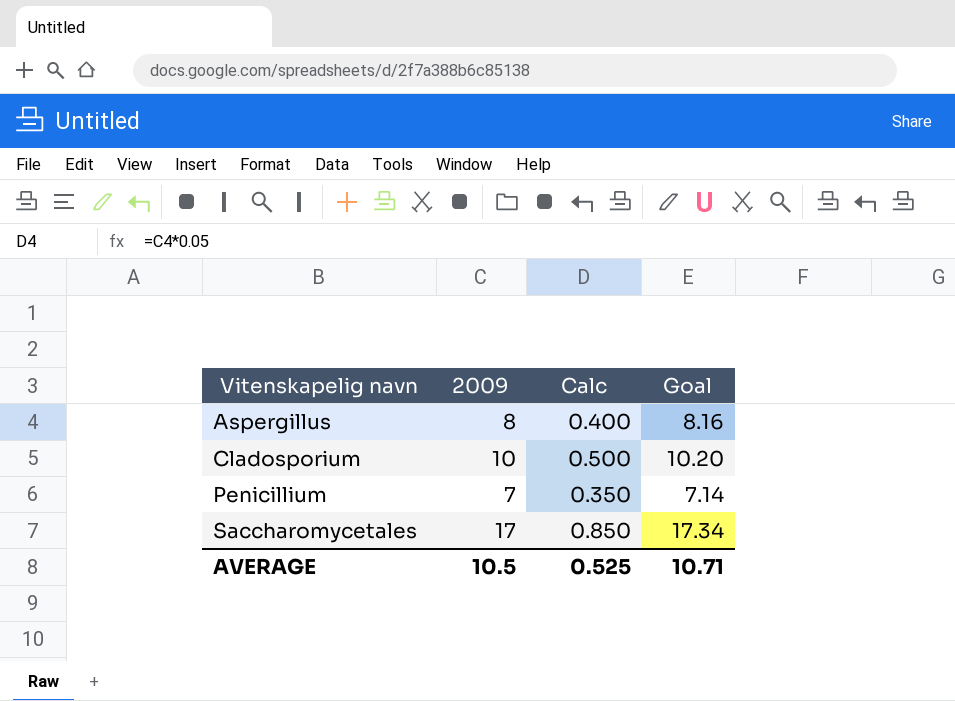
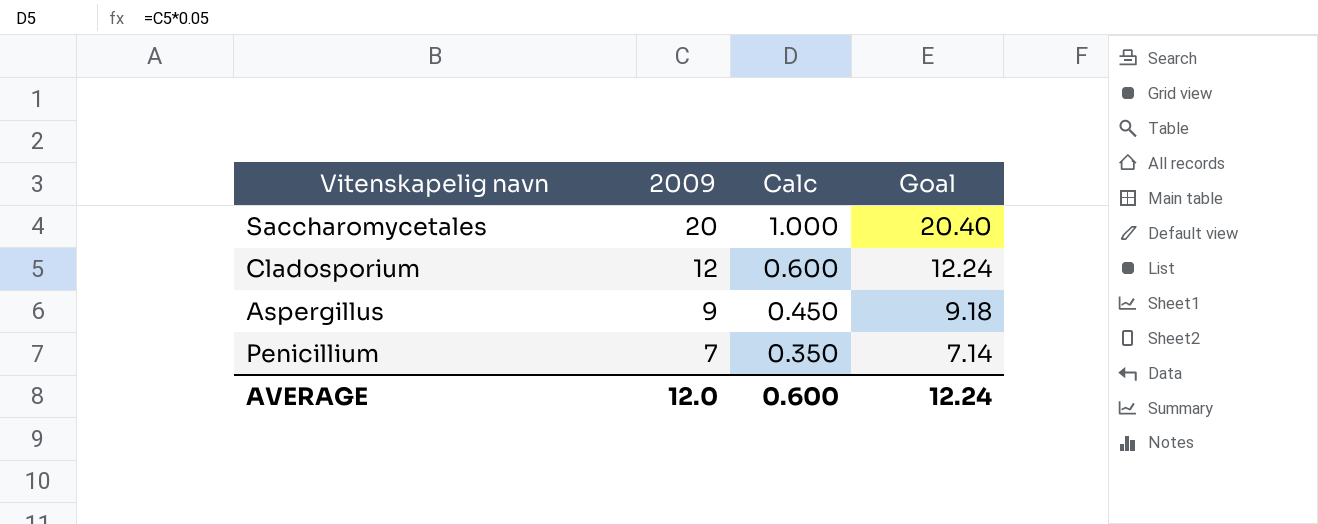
row order: Vitenskapelig navn ascending -> 2009 descending
Saccharomycetales | 2009: 17 -> 20
Saccharomycetales | Calc: 0.850 -> 1.000
Saccharomycetales | Goal: 17.34 -> 20.40
Cladosporium | 2009: 10 -> 12
Cladosporium | Calc: 0.500 -> 0.600
Cladosporium | Goal: 10.20 -> 12.24
Aspergillus | 2009: 8 -> 9
Aspergillus | Calc: 0.400 -> 0.450
Aspergillus | Goal: 8.16 -> 9.18
AVERAGE | 2009: 10.5 -> 12.0
AVERAGE | Calc: 0.525 -> 0.600
AVERAGE | Goal: 10.71 -> 12.24

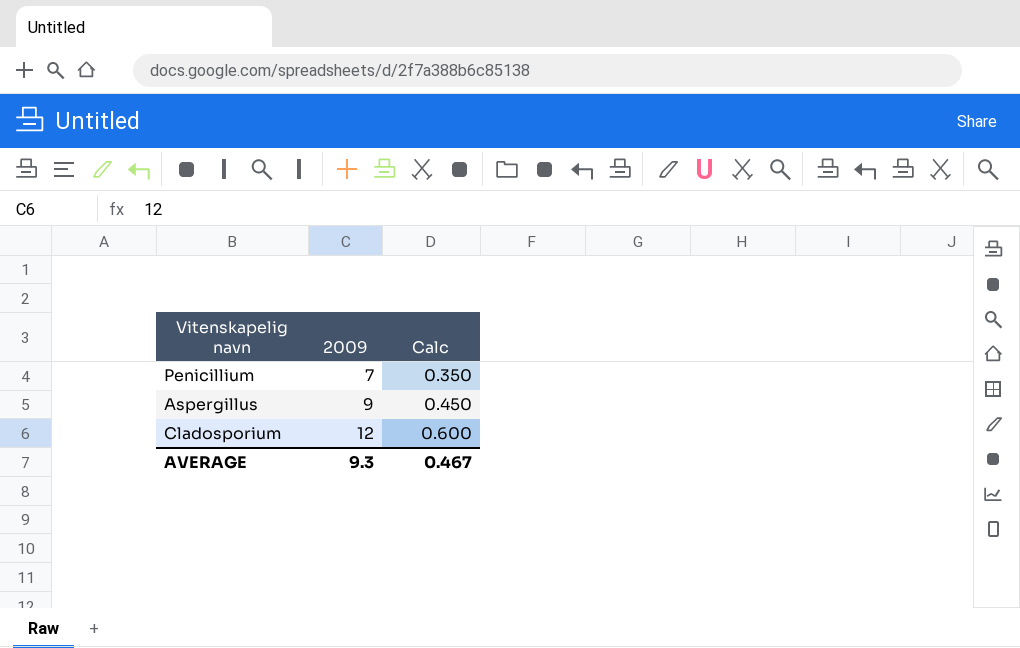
row order: 2009 descending -> 2009 ascending
column Goal | formula: [2009] * 1.02 -> none
row Saccharomycetales: 20 | 1.000 | 20.40 -> none
AVERAGE | 2009: 12.0 -> 9.3
AVERAGE | Calc: 0.600 -> 0.467

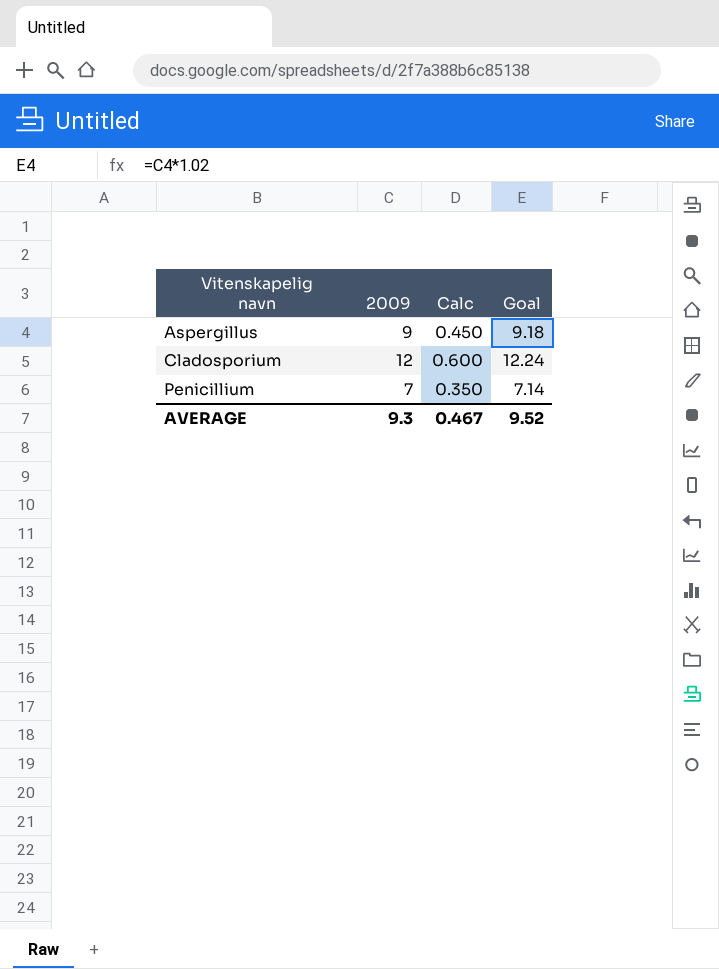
row order: 2009 ascending -> Vitenskapelig navn ascending
column Goal | formula: none -> [2009] * 1.02

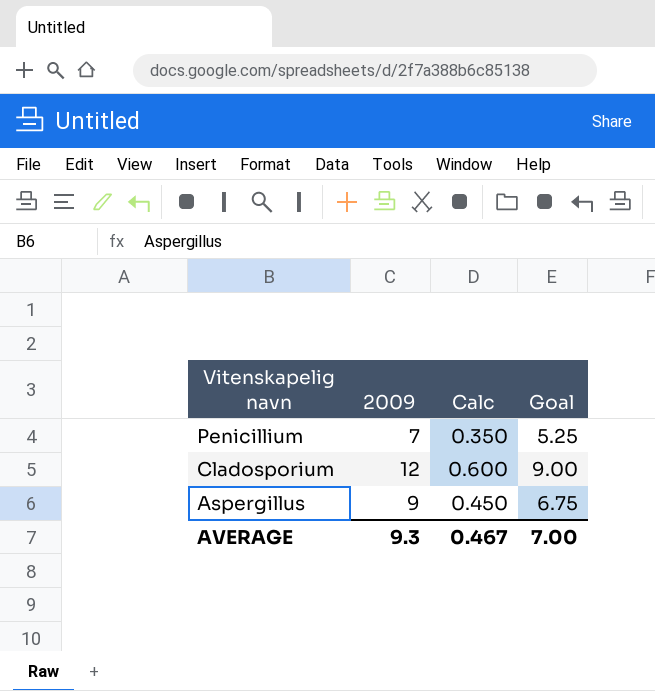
row order: Vitenskapelig navn ascending -> Vitenskapelig navn descending
column Goal | formula: [2009] * 1.02 -> [2009] * 0.75
AVERAGE | Goal: 9.52 -> 7.00

